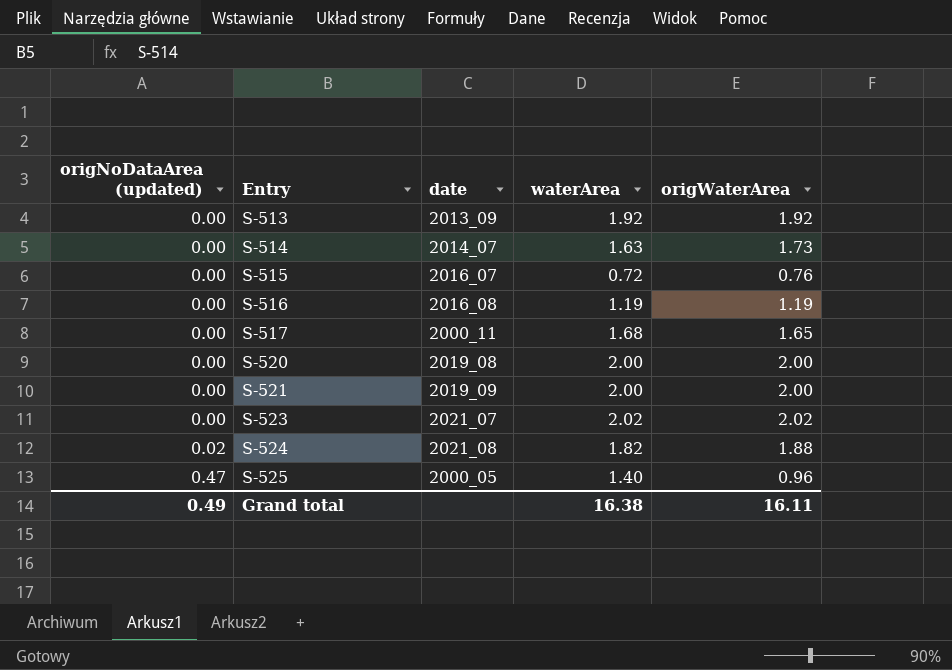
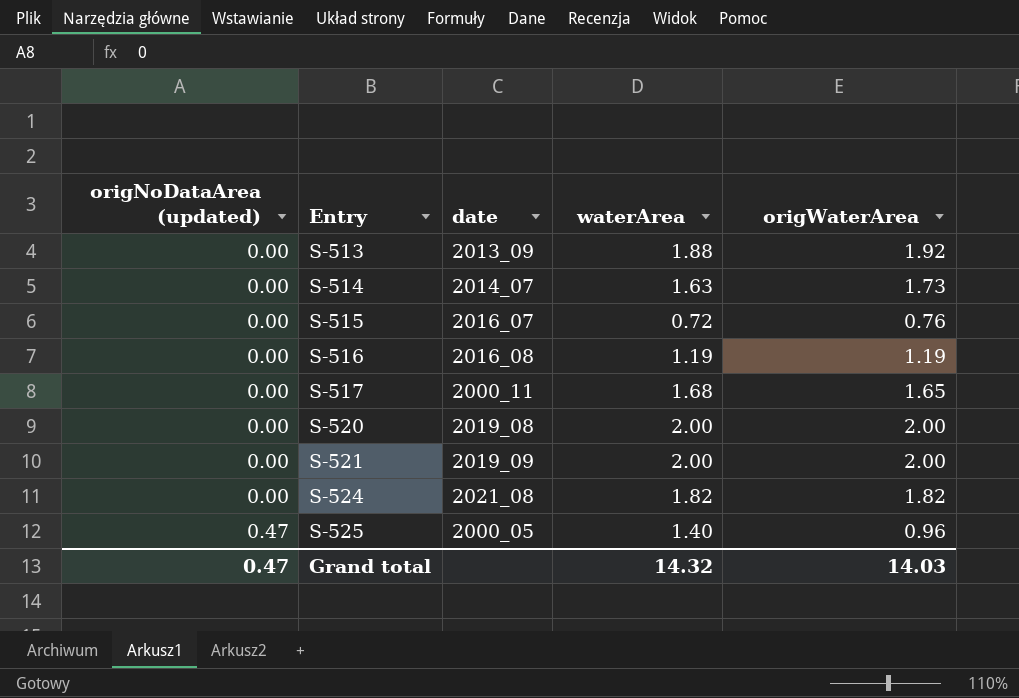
row S-523: 0.00 | 2021_07 | 2.02 | 2.02 -> none
S-513 | waterArea: 1.92 -> 1.88
S-524 | origNoDataArea (updated): 0.02 -> 0.00
S-524 | origWaterArea: 1.88 -> 1.82
Grand total | origNoDataArea (updated): 0.49 -> 0.47
Grand total | waterArea: 16.38 -> 14.32
Grand total | origWaterArea: 16.11 -> 14.03

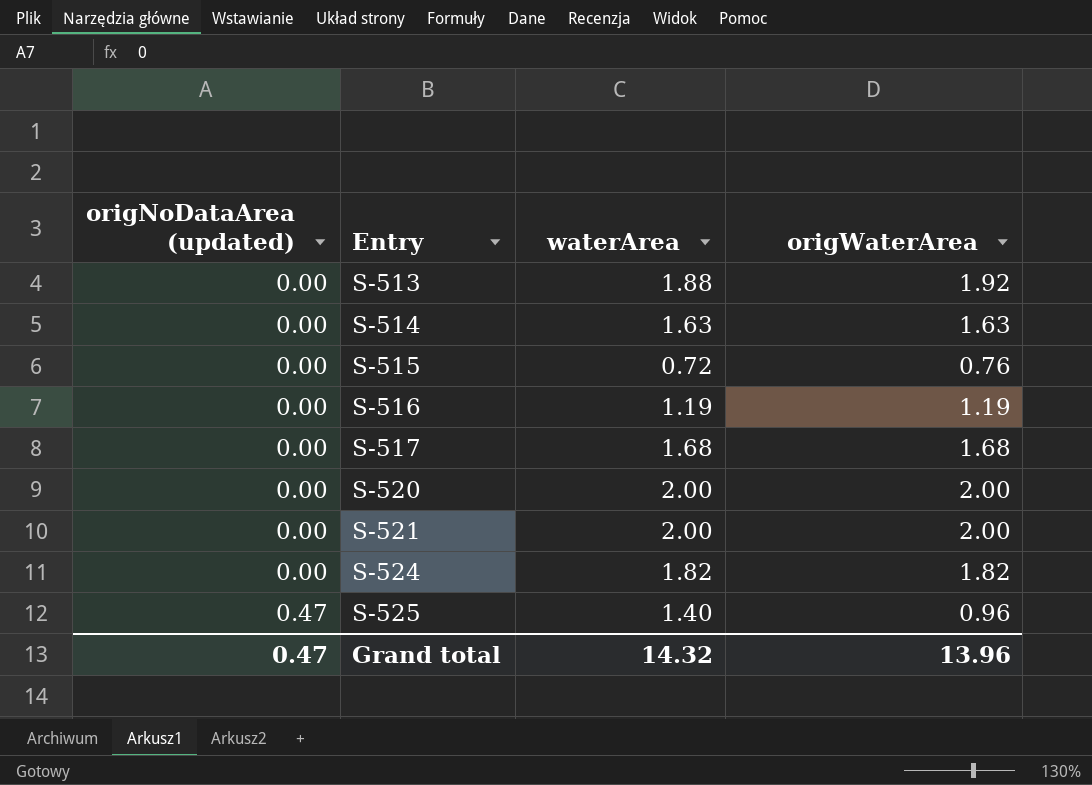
column date | position: 3 -> none
S-514 | origWaterArea: 1.73 -> 1.63
S-517 | origWaterArea: 1.65 -> 1.68
Grand total | origWaterArea: 14.03 -> 13.96

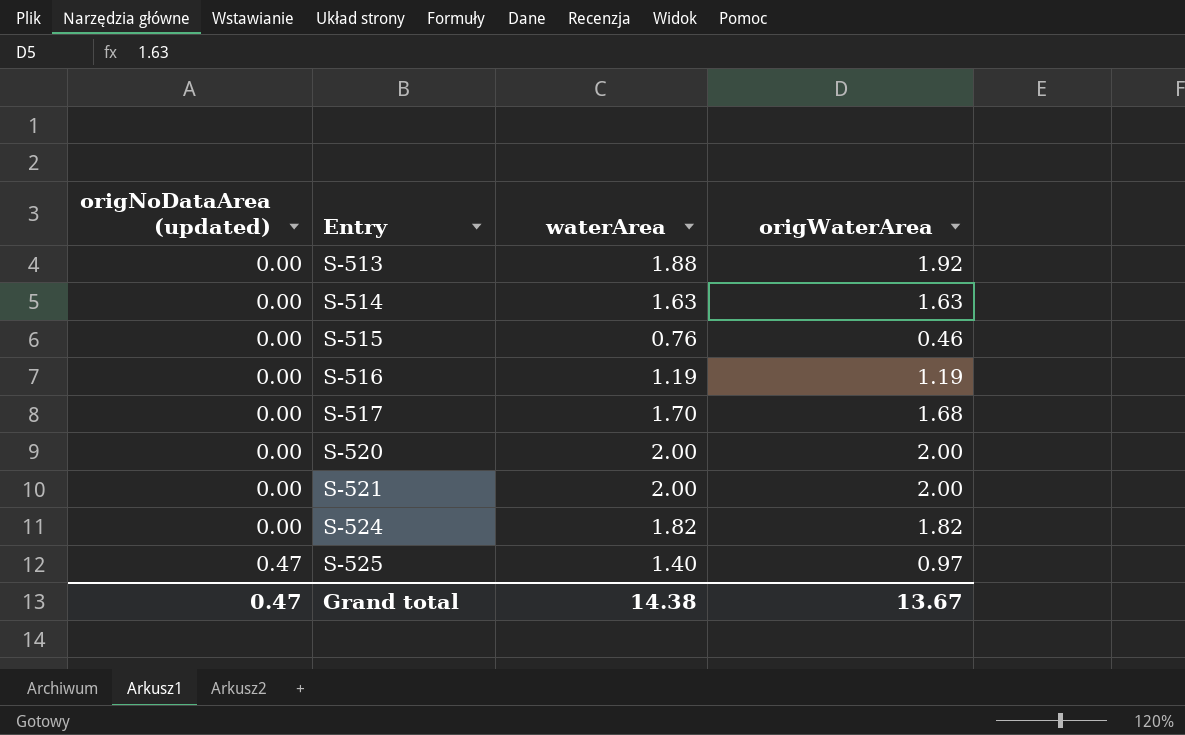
S-515 | waterArea: 0.72 -> 0.76
S-515 | origWaterArea: 0.76 -> 0.46
S-517 | waterArea: 1.68 -> 1.70
S-525 | origWaterArea: 0.96 -> 0.97
Grand total | waterArea: 14.32 -> 14.38
Grand total | origWaterArea: 13.96 -> 13.67

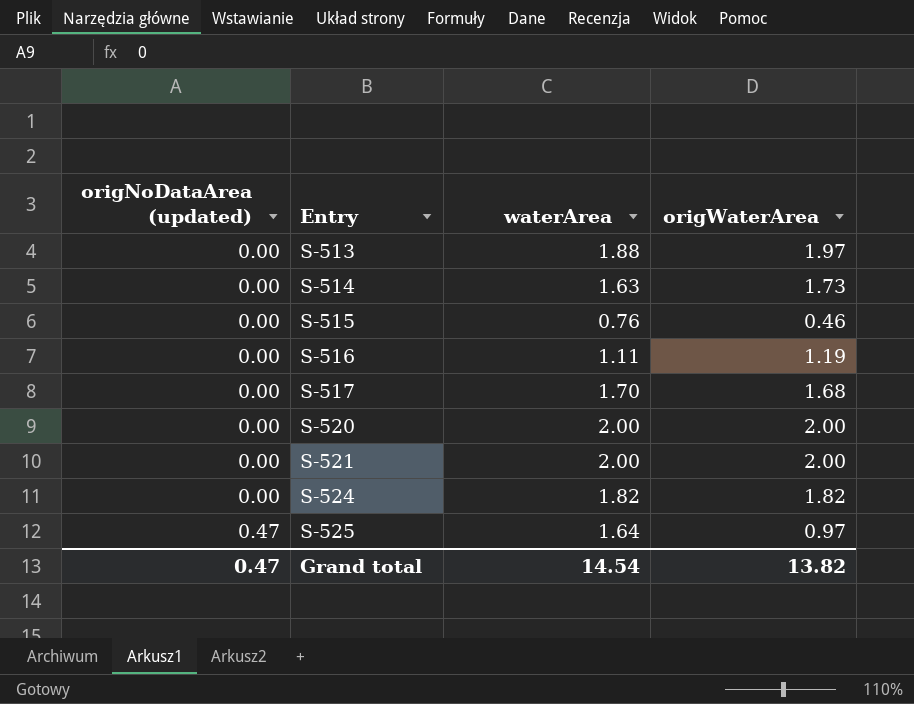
S-513 | origWaterArea: 1.92 -> 1.97
S-514 | origWaterArea: 1.63 -> 1.73
S-516 | waterArea: 1.19 -> 1.11
S-525 | waterArea: 1.40 -> 1.64
Grand total | waterArea: 14.38 -> 14.54
Grand total | origWaterArea: 13.67 -> 13.82

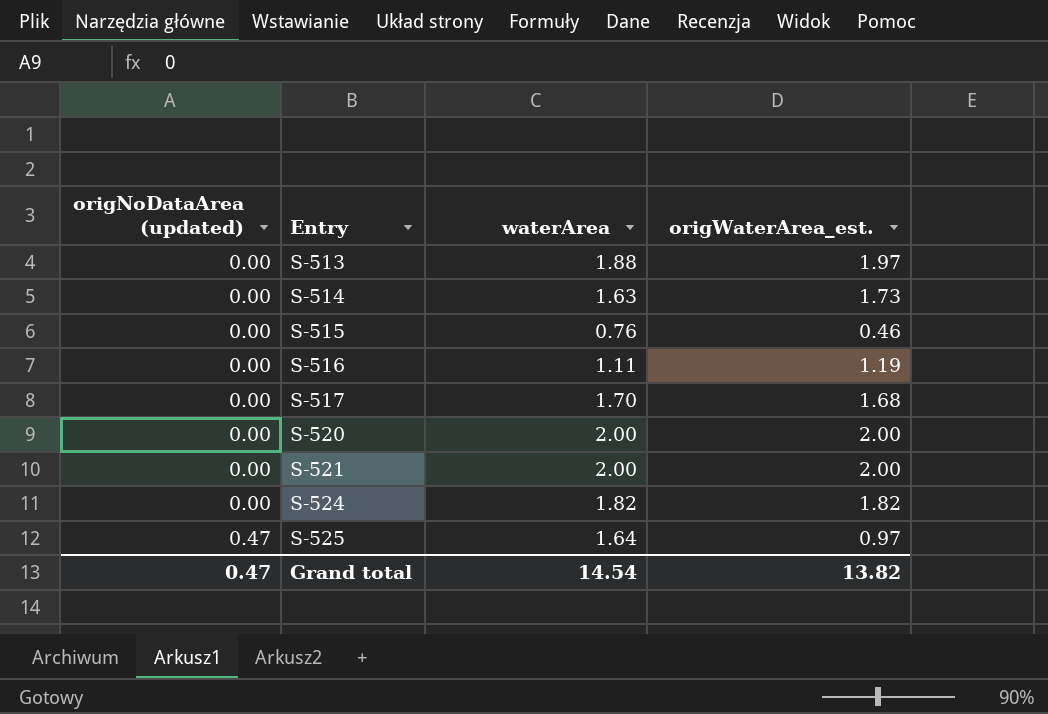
column name: origWaterArea -> origWaterArea_est.

